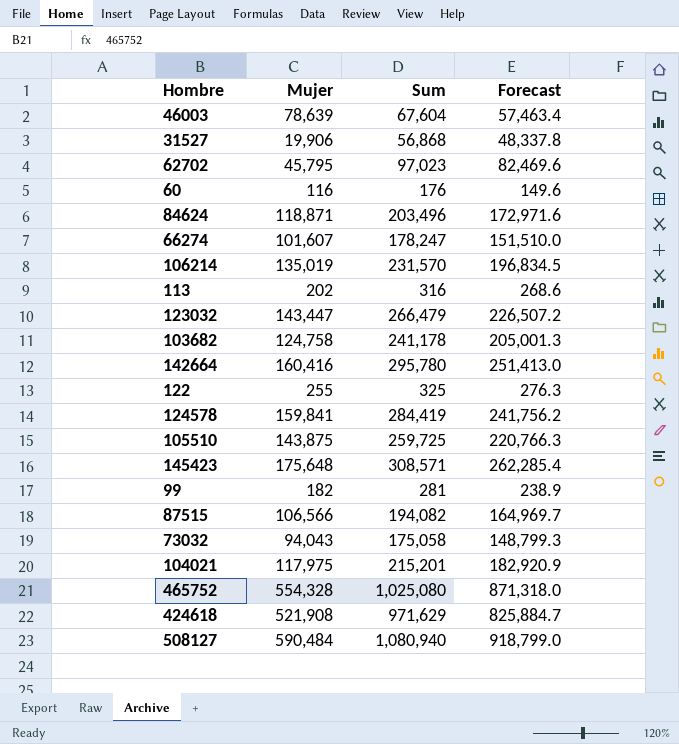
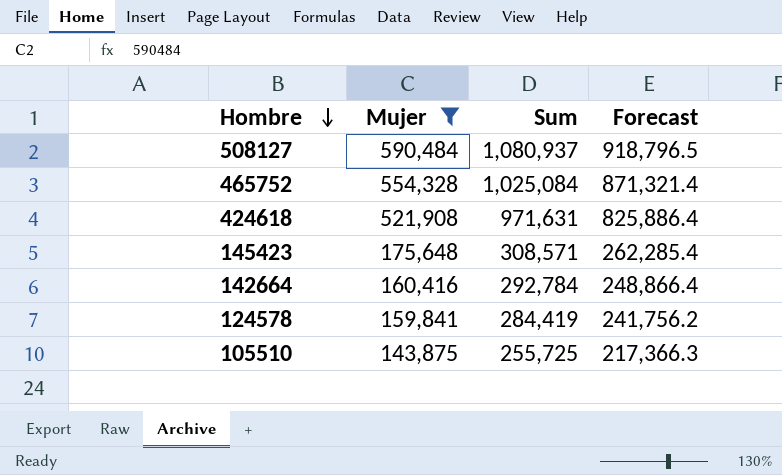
filter: none -> Mujer >= 143,875
row order: none -> Hombre descending
508127 | Sum: 1,080,940 -> 1,080,937
508127 | Forecast: 918,799.0 -> 918,796.5
465752 | Sum: 1,025,080 -> 1,025,084
465752 | Forecast: 871,318.0 -> 871,321.4
424618 | Sum: 971,629 -> 971,631
424618 | Forecast: 825,884.7 -> 825,886.4
142664 | Sum: 295,780 -> 292,784
142664 | Forecast: 251,413.0 -> 248,866.4
105510 | Sum: 259,725 -> 255,725
105510 | Forecast: 220,766.3 -> 217,366.3

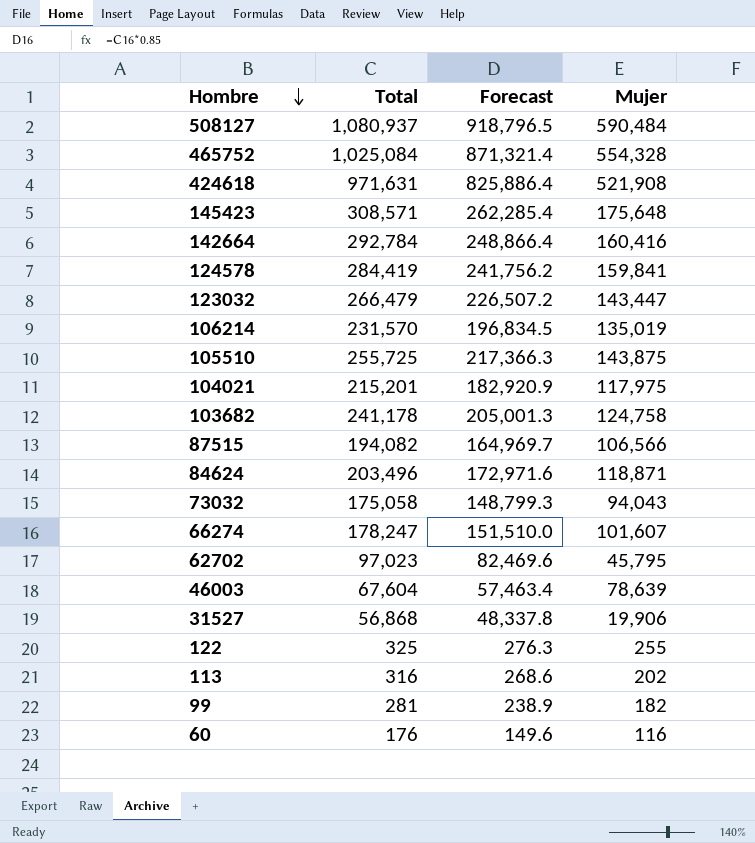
filter: Mujer >= 143,875 -> none
column name: Sum -> Total
column Mujer | position: 2 -> 4

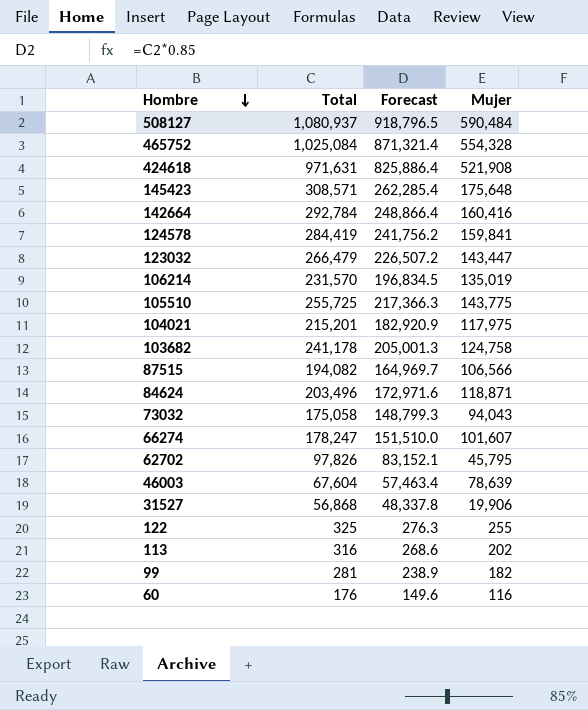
105510 | Mujer: 143,875 -> 143,775
62702 | Total: 97,023 -> 97,826
62702 | Forecast: 82,469.6 -> 83,152.1

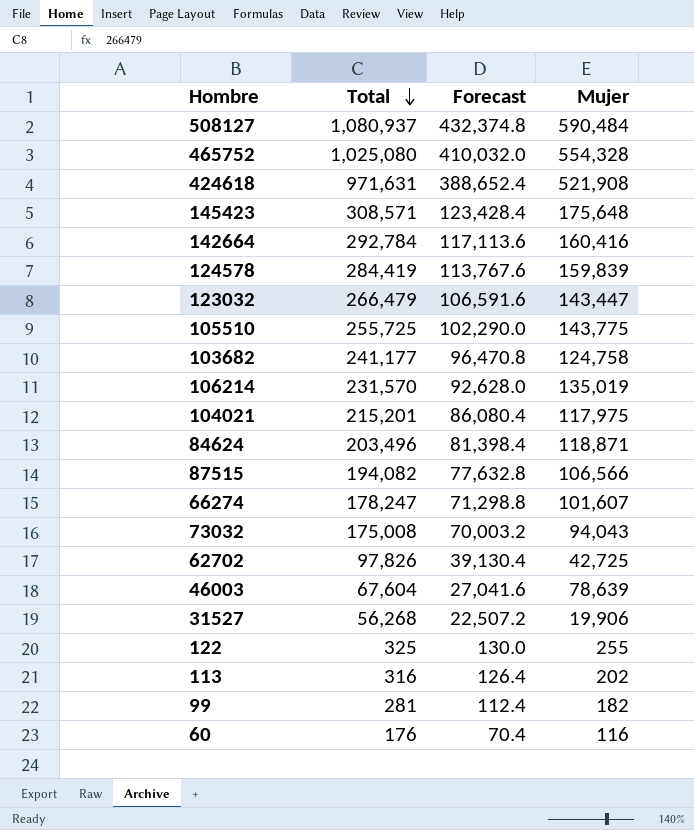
row order: Hombre descending -> Total descending
column Forecast | formula: [Total] * 0.85 -> [Total] * 0.4
465752 | Total: 1,025,084 -> 1,025,080
124578 | Mujer: 159,841 -> 159,839
103682 | Total: 241,178 -> 241,177
73032 | Total: 175,058 -> 175,008
62702 | Mujer: 45,795 -> 42,725
31527 | Total: 56,868 -> 56,268

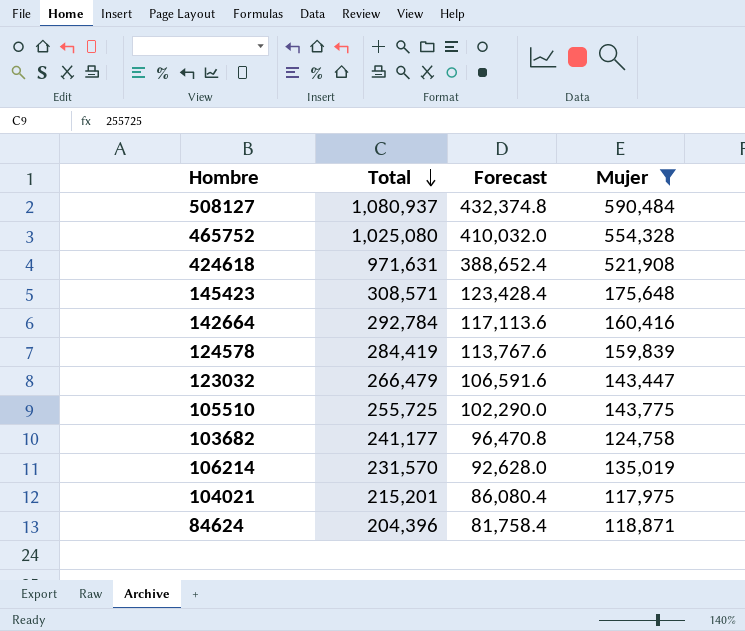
filter: none -> Mujer >= 117,975
84624 | Total: 203,496 -> 204,396
84624 | Forecast: 81,398.4 -> 81,758.4

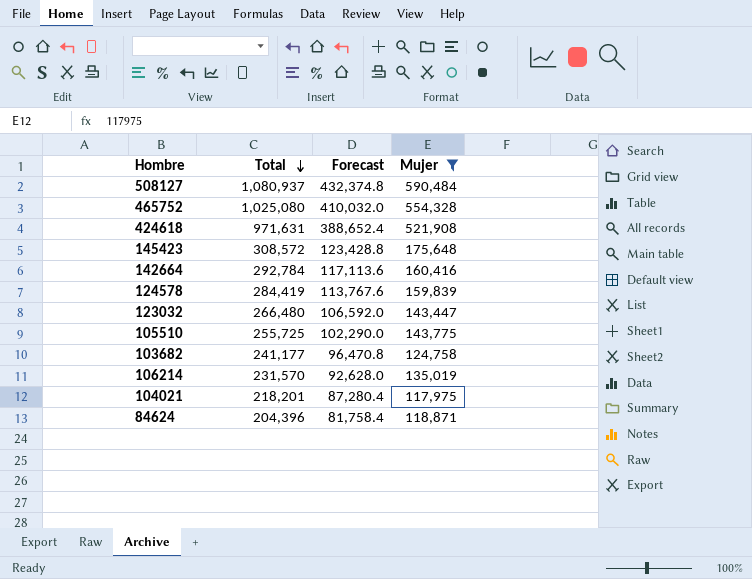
145423 | Total: 308,571 -> 308,572
145423 | Forecast: 123,428.4 -> 123,428.8
123032 | Total: 266,479 -> 266,480
123032 | Forecast: 106,591.6 -> 106,592.0
104021 | Total: 215,201 -> 218,201
104021 | Forecast: 86,080.4 -> 87,280.4

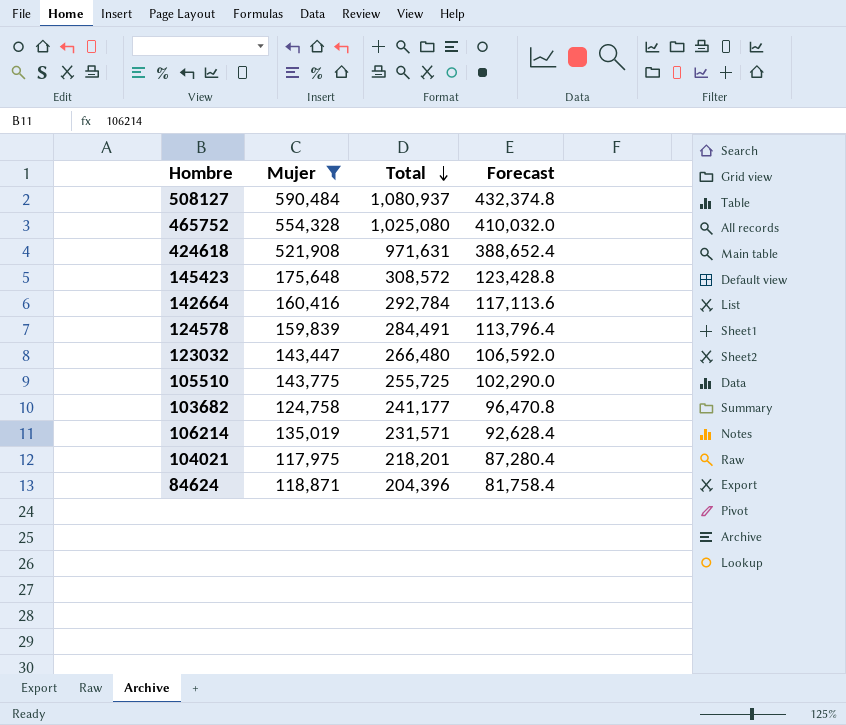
column Mujer | position: 4 -> 2
124578 | Total: 284,419 -> 284,491
124578 | Forecast: 113,767.6 -> 113,796.4
106214 | Total: 231,570 -> 231,571
106214 | Forecast: 92,628.0 -> 92,628.4

